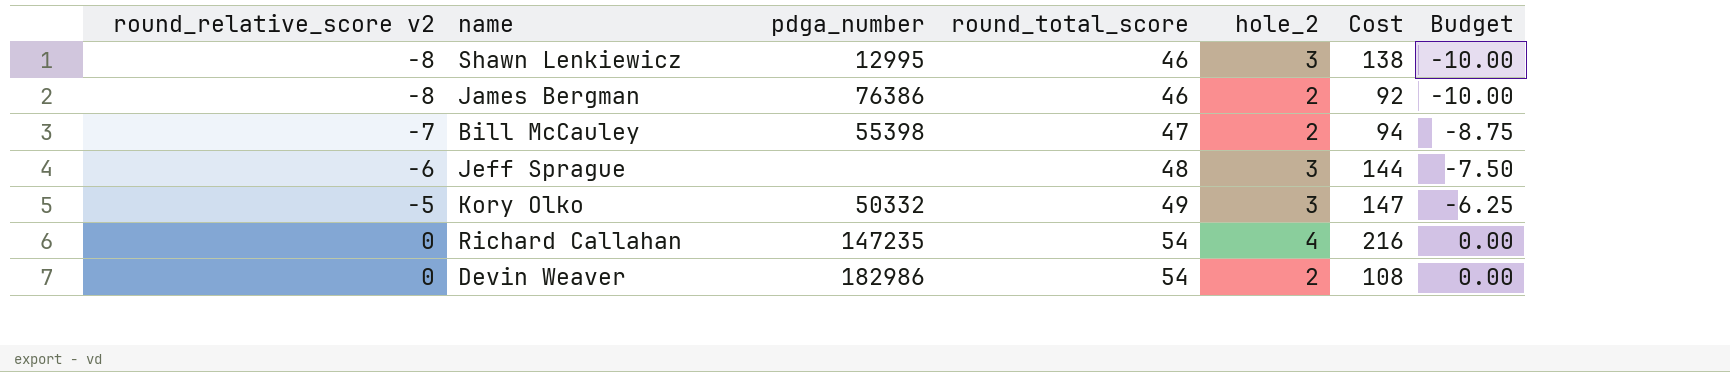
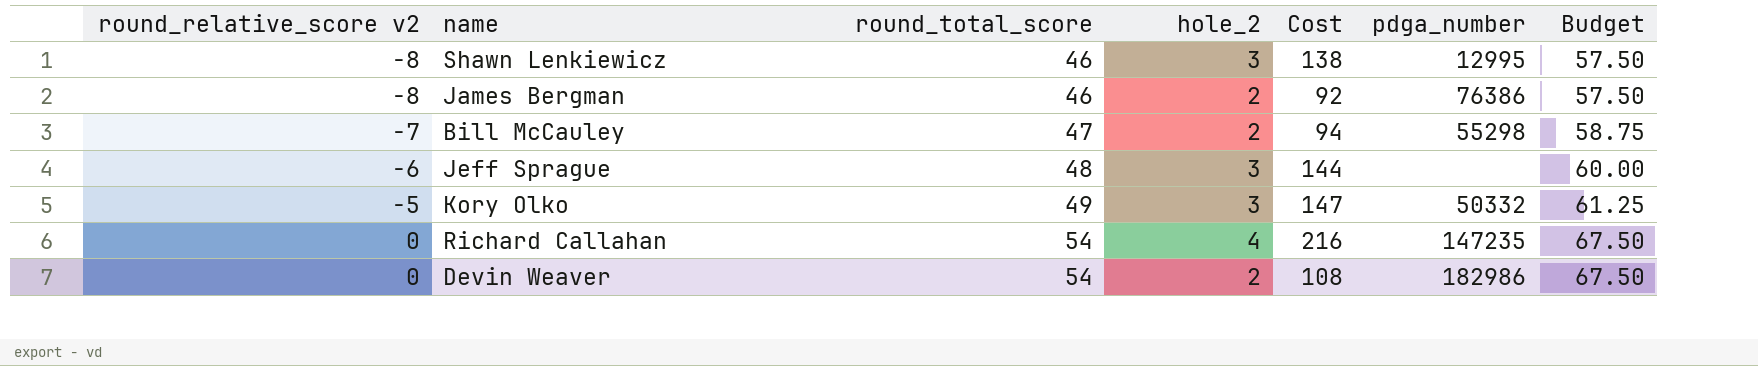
column pdga_number | position: 3 -> 6
column Budget | formula: [round_relative_score v2] * 1.25 -> [round_total_score] * 1.25
Bill McCauley | pdga_number: 55398 -> 55298

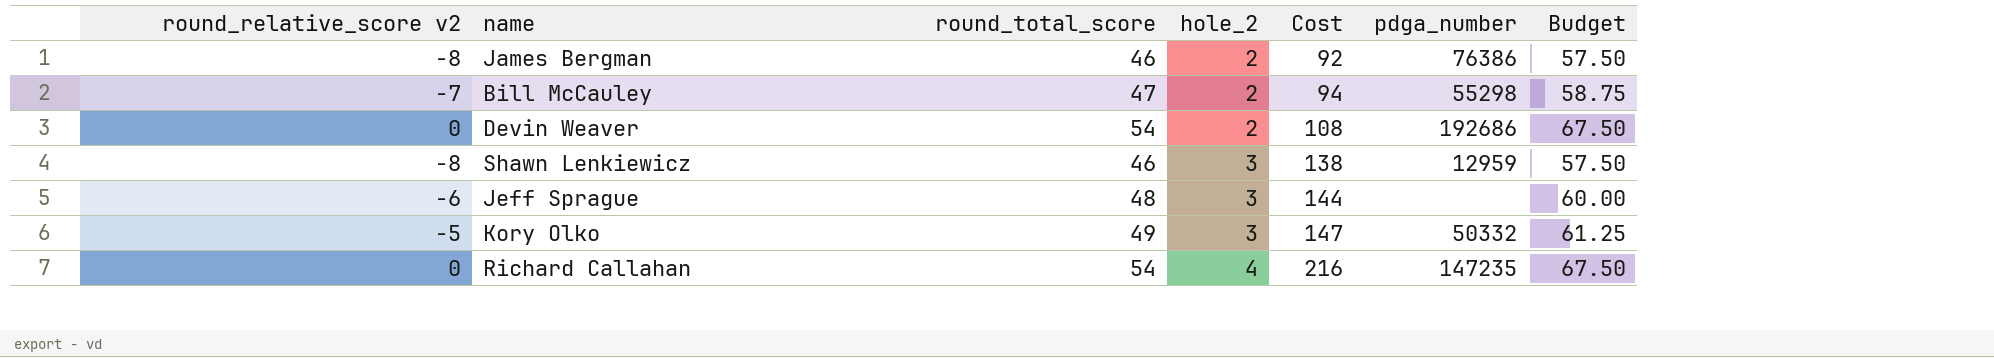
row order: round_relative_score v2 ascending -> hole_2 ascending
Devin Weaver | pdga_number: 182986 -> 192686
Shawn Lenkiewicz | pdga_number: 12995 -> 12959

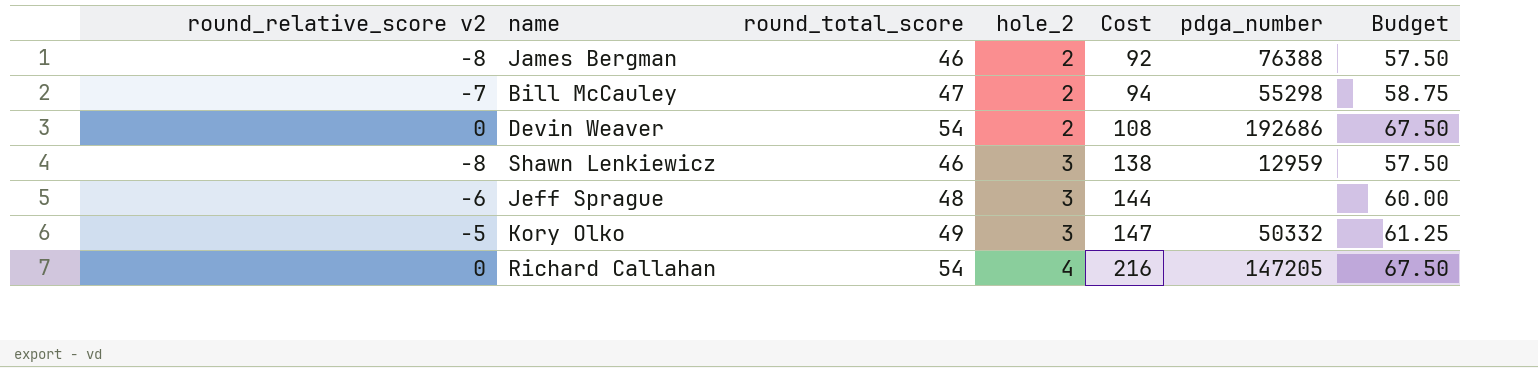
James Bergman | pdga_number: 76386 -> 76388
Richard Callahan | pdga_number: 147235 -> 147205

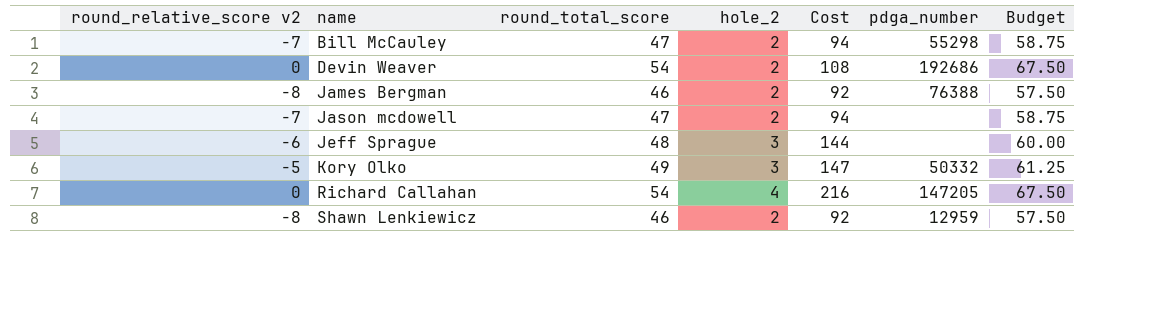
row order: hole_2 ascending -> name ascending
row Jason mcdowell: none -> -7 | 47 | 2 | 94 | none | 58.75
Shawn Lenkiewicz | hole_2: 3 -> 2
Shawn Lenkiewicz | Cost: 138 -> 92

